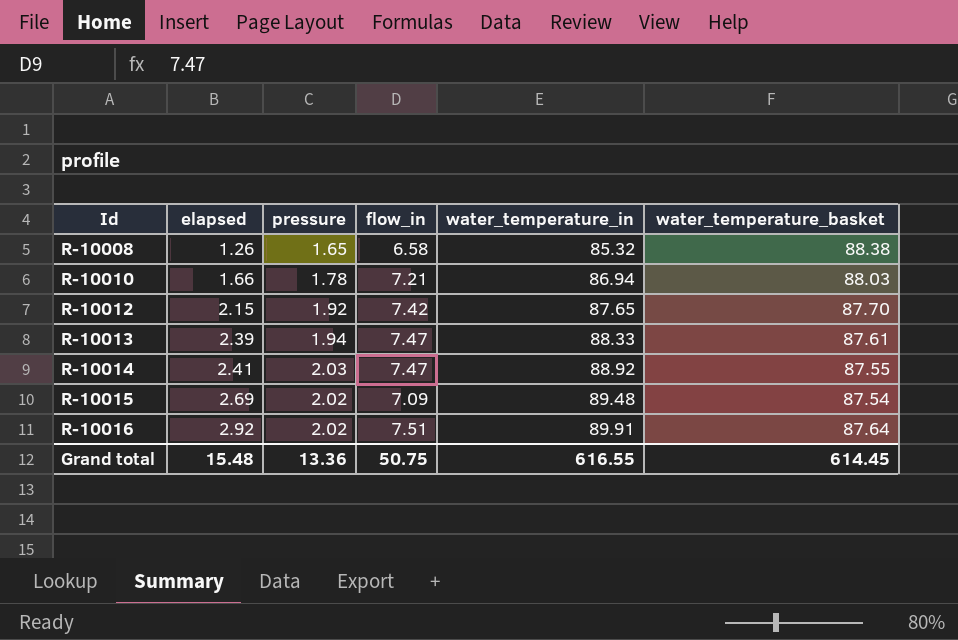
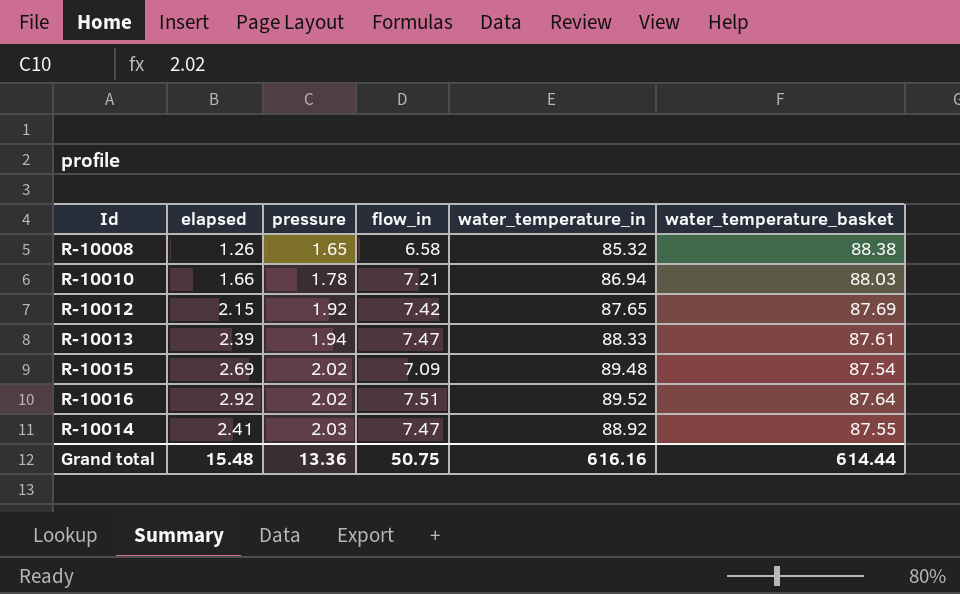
row order: Id ascending -> pressure ascending
R-10012 | water_temperature_basket: 87.70 -> 87.69
R-10016 | water_temperature_in: 89.91 -> 89.52
Grand total | water_temperature_in: 616.55 -> 616.16
Grand total | water_temperature_basket: 614.45 -> 614.44

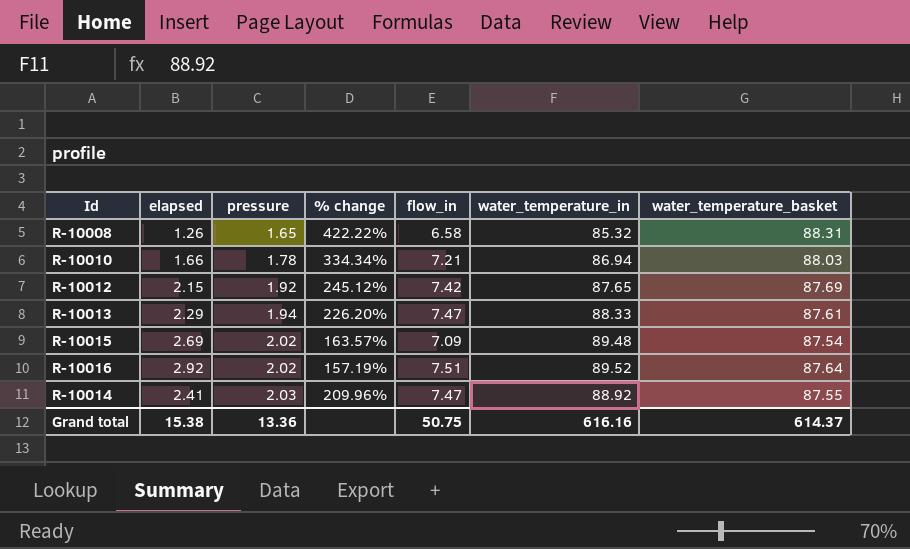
column % change | formula: none -> ([flow_in] - [elapsed]) / [elapsed]
R-10008 | water_temperature_basket: 88.38 -> 88.31
R-10013 | elapsed: 2.39 -> 2.29
Grand total | elapsed: 15.48 -> 15.38
Grand total | water_temperature_basket: 614.44 -> 614.37

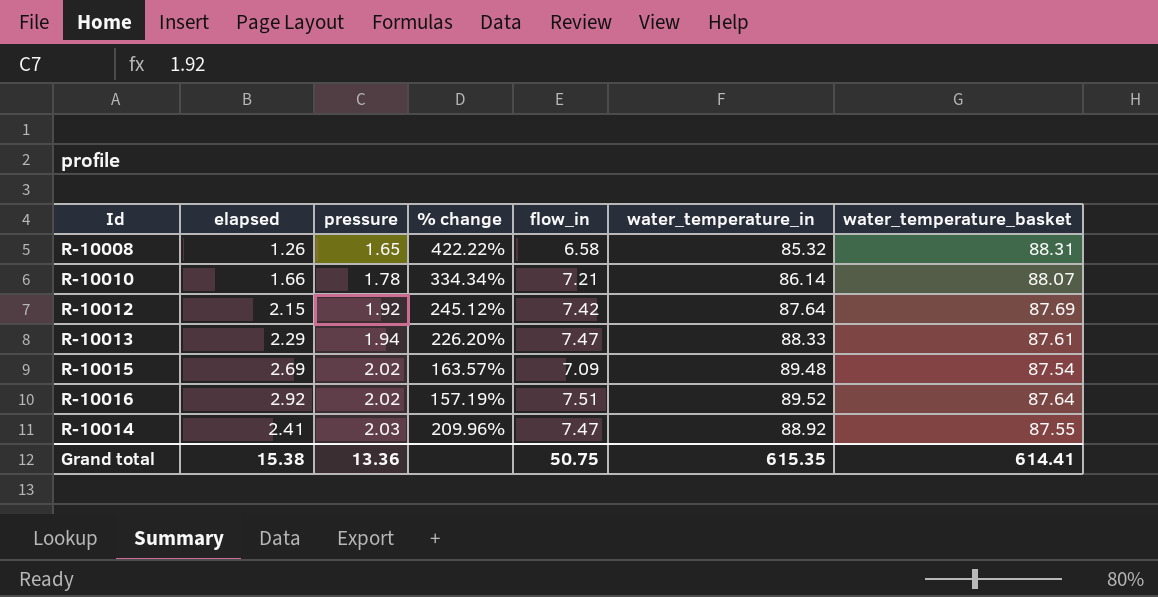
R-10010 | water_temperature_in: 86.94 -> 86.14
R-10010 | water_temperature_basket: 88.03 -> 88.07
R-10012 | water_temperature_in: 87.65 -> 87.64
Grand total | water_temperature_in: 616.16 -> 615.35
Grand total | water_temperature_basket: 614.37 -> 614.41

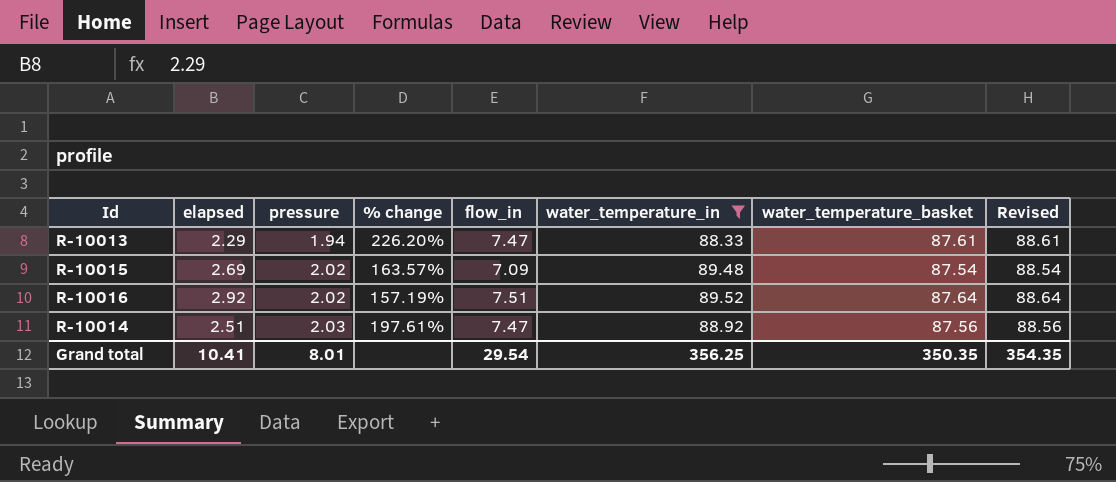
filter: none -> water_temperature_in >= 88.33
column Revised | formula: none -> [water_temperature_basket] + 1
R-10014 | elapsed: 2.41 -> 2.51
R-10014 | % change: 209.96% -> 197.61%
R-10014 | water_temperature_basket: 87.55 -> 87.56
Grand total | elapsed: 15.38 -> 10.41
Grand total | pressure: 13.36 -> 8.01
Grand total | flow_in: 50.75 -> 29.54
Grand total | water_temperature_in: 615.35 -> 356.25
Grand total | water_temperature_basket: 614.41 -> 350.35

